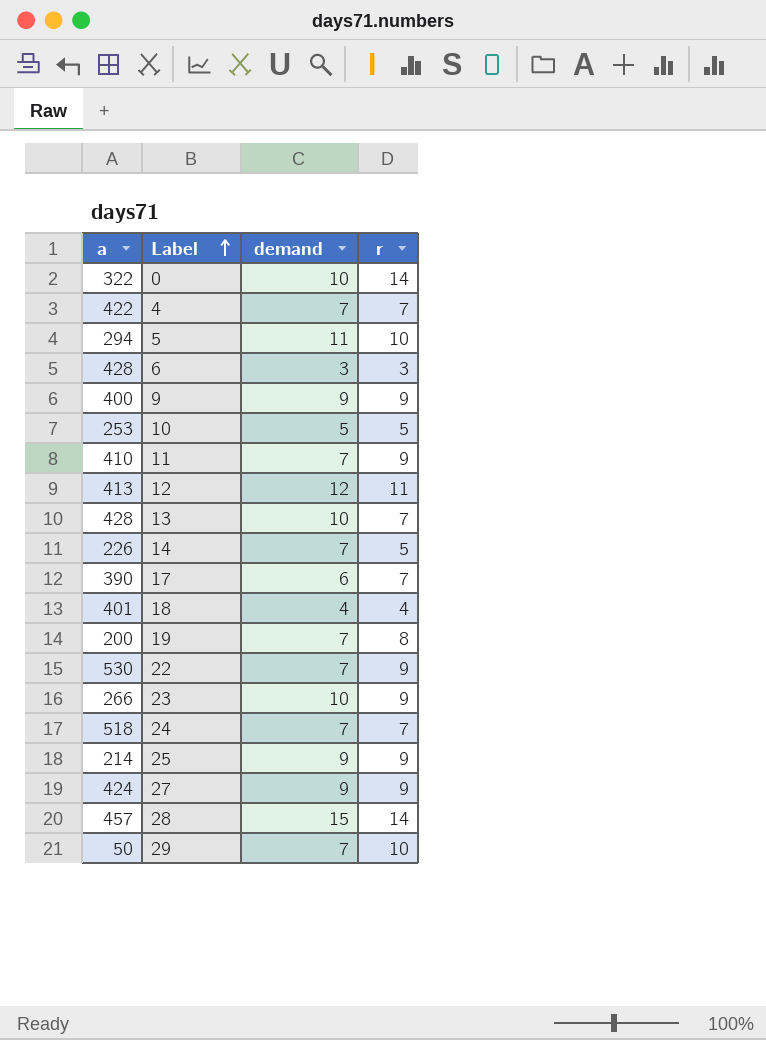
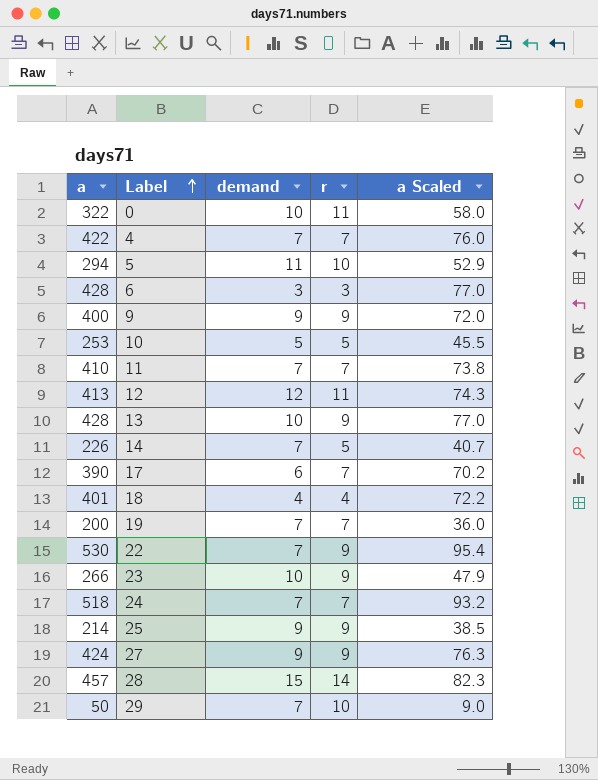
column a Scaled | formula: none -> [a] * 0.18
0 | r: 14 -> 11
11 | r: 9 -> 7
13 | r: 7 -> 9
19 | r: 8 -> 7

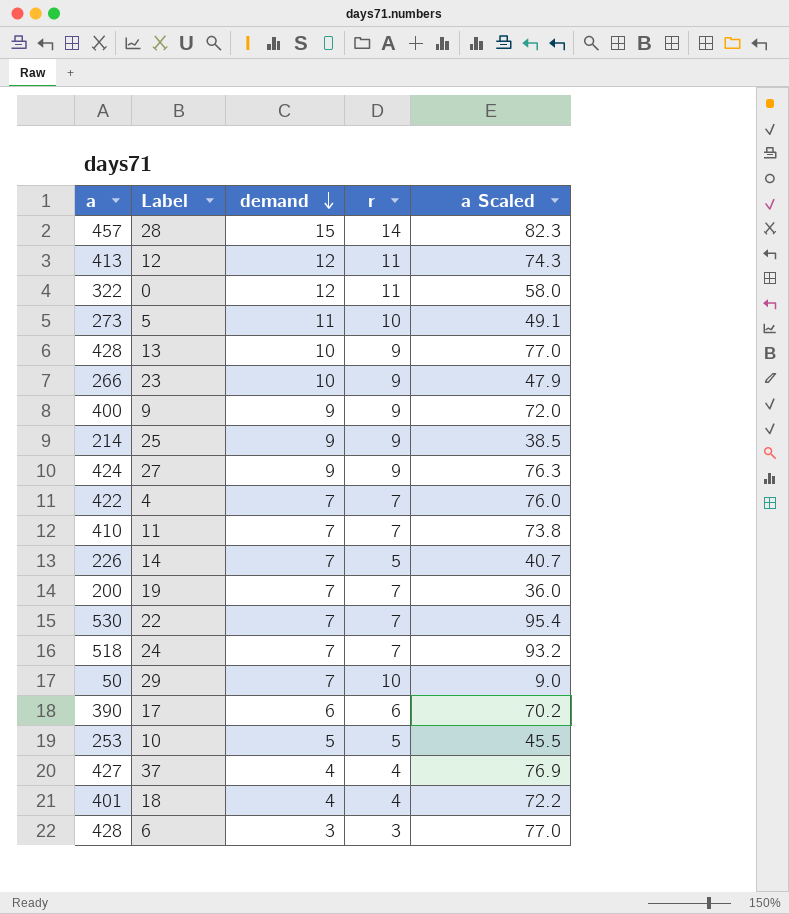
row order: Label ascending -> demand descending
0 | demand: 10 -> 12
5 | a: 294 -> 273
5 | a Scaled: 52.9 -> 49.1
22 | r: 9 -> 7
17 | r: 7 -> 6
row 37: none -> 427 | 4 | 4 | 76.9

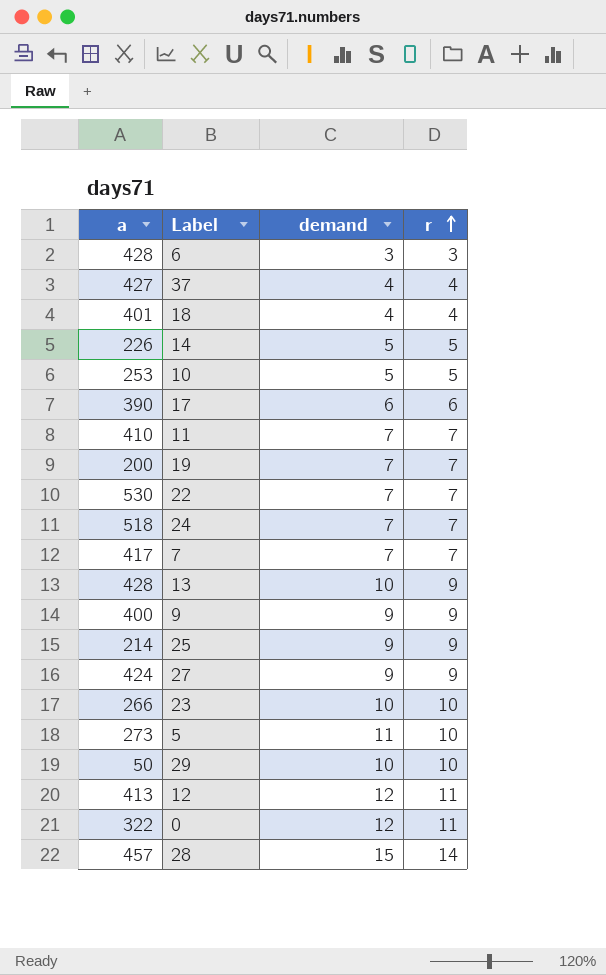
row order: demand descending -> r ascending
column a Scaled | formula: [a] * 0.18 -> none
row 4: 422 | 7 | 7 | 76.0 -> none
14 | demand: 7 -> 5
row 7: none -> 417 | 7 | 7
23 | r: 9 -> 10
29 | demand: 7 -> 10

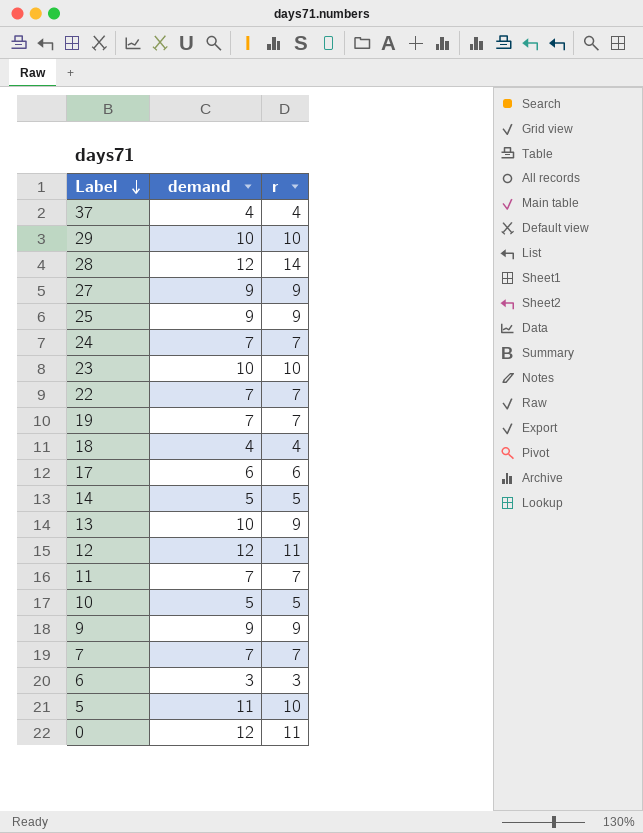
row order: r ascending -> Label descending
column a | position: 1 -> none
28 | demand: 15 -> 12

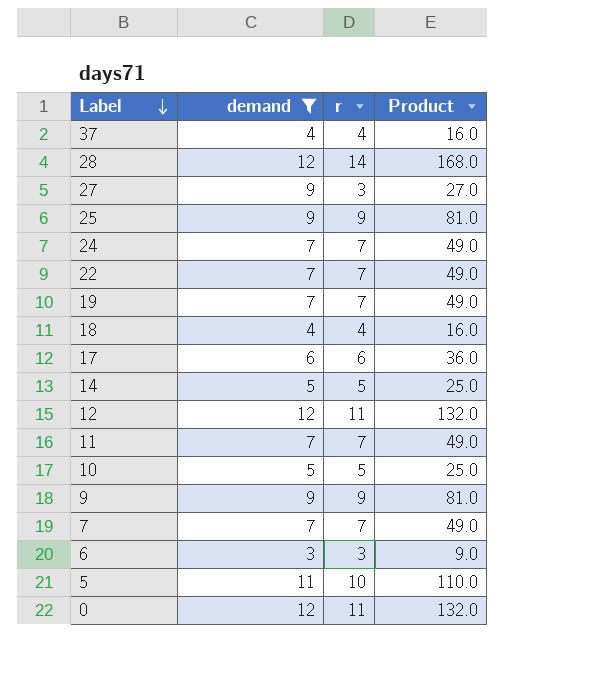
filter: none -> demand != 10
column Product | formula: none -> [demand] * [r]
27 | r: 9 -> 3

